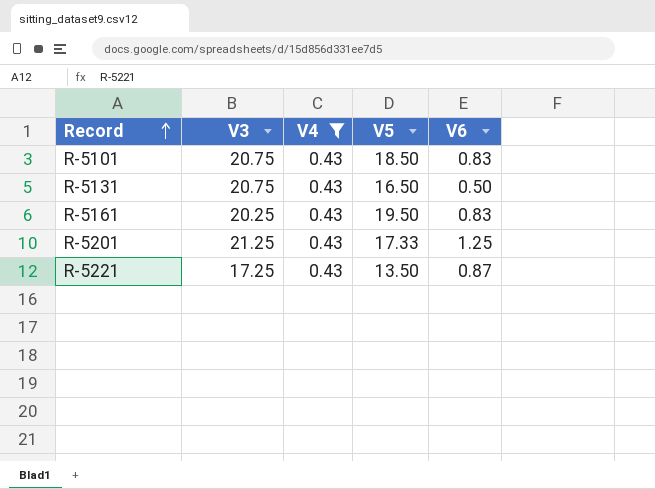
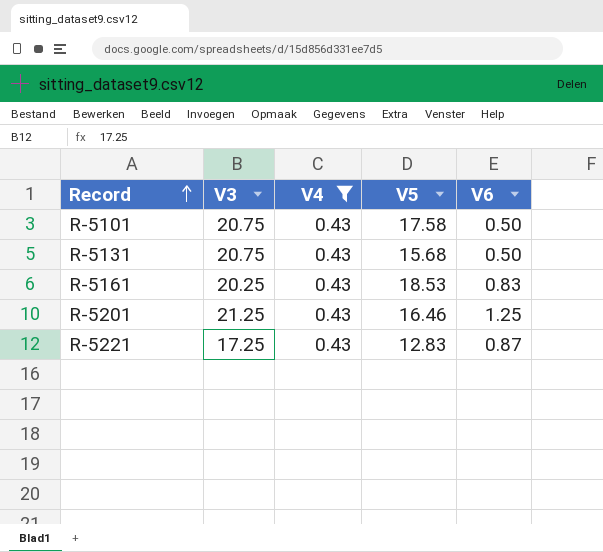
R-5101 | V5: 18.50 -> 17.58
R-5101 | V6: 0.83 -> 0.50
R-5131 | V5: 16.50 -> 15.68
R-5161 | V5: 19.50 -> 18.53
R-5201 | V5: 17.33 -> 16.46
R-5221 | V5: 13.50 -> 12.83

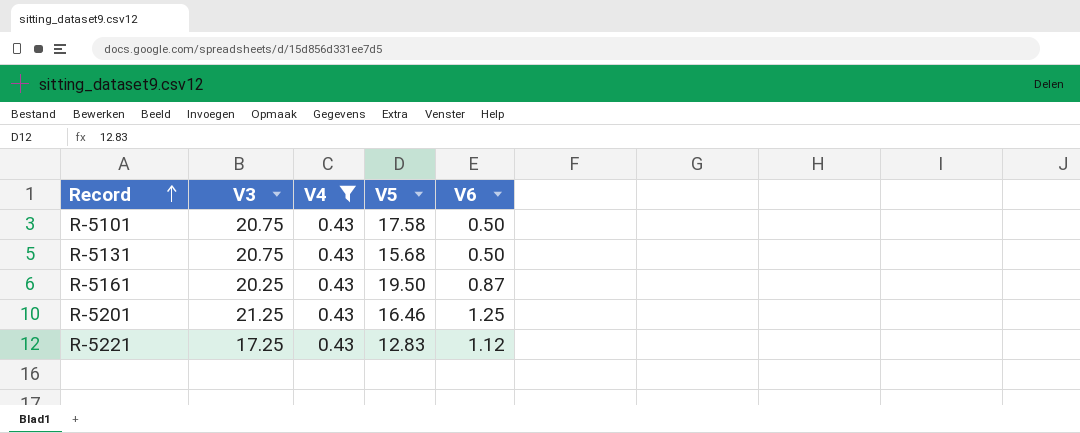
R-5161 | V5: 18.53 -> 19.50
R-5161 | V6: 0.83 -> 0.87
R-5221 | V6: 0.87 -> 1.12

